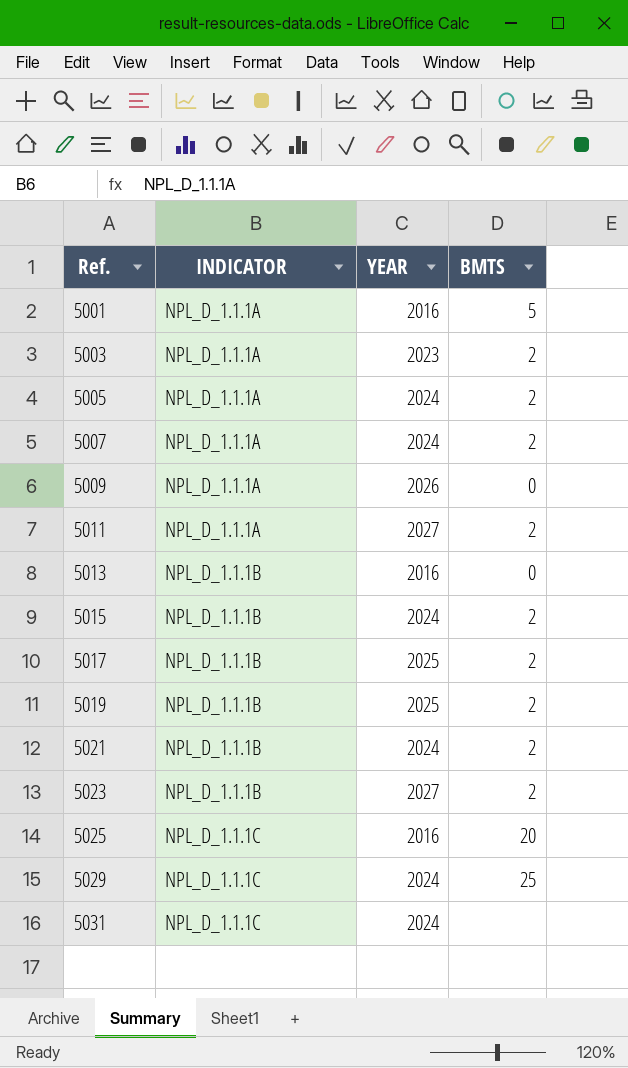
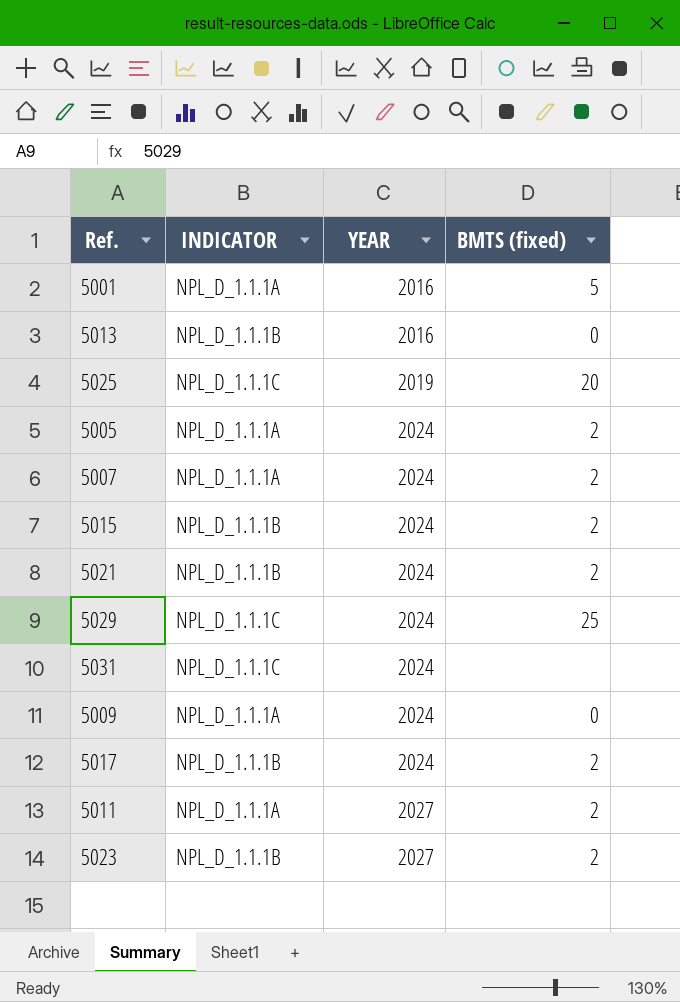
row order: Ref. ascending -> YEAR ascending
column name: BMTS -> BMTS (fixed)
row 5003: NPL_D_1.1.1A | 2023 | 2 -> none
row 5019: NPL_D_1.1.1B | 2025 | 2 -> none
5025 | YEAR: 2016 -> 2019
5009 | YEAR: 2026 -> 2024
5017 | YEAR: 2025 -> 2024

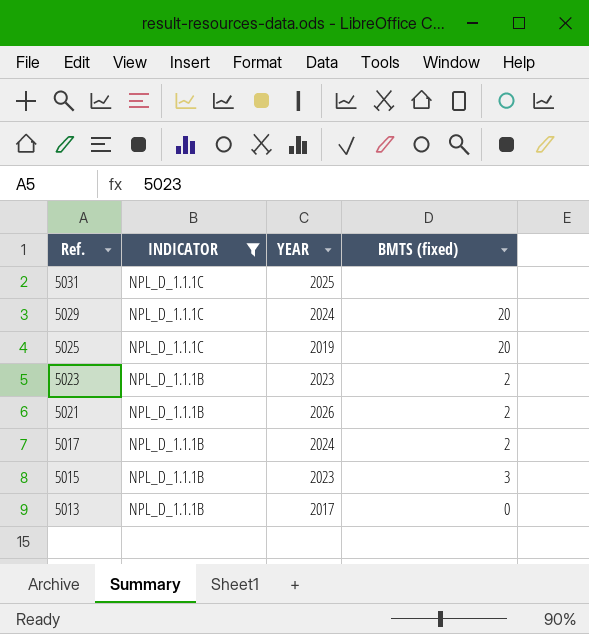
filter: none -> INDICATOR != NPL_D_1.1.1A
row order: YEAR ascending -> Ref. descending
5031 | YEAR: 2024 -> 2025
5029 | BMTS (fixed): 25 -> 20
5023 | YEAR: 2027 -> 2023
5021 | YEAR: 2024 -> 2026
5015 | YEAR: 2024 -> 2023
5015 | BMTS (fixed): 2 -> 3
5013 | YEAR: 2016 -> 2017

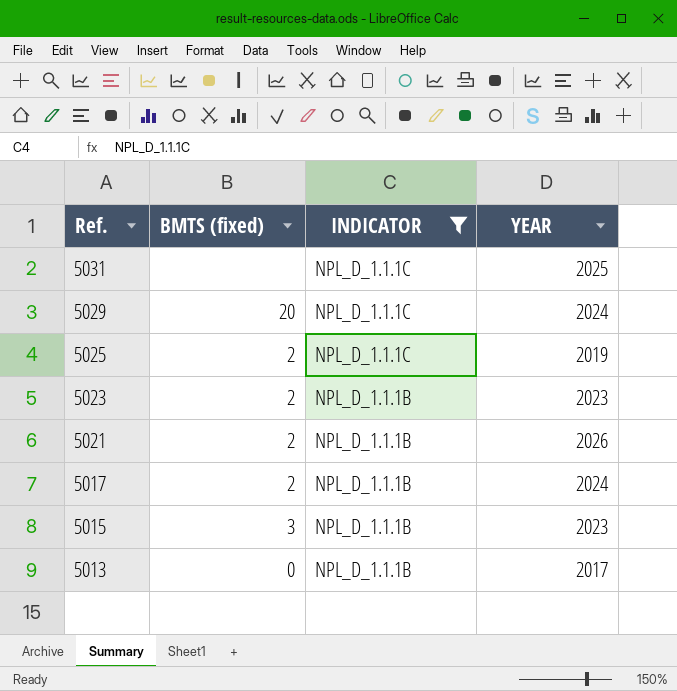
column BMTS (fixed) | position: 4 -> 2
5025 | BMTS (fixed): 20 -> 2

